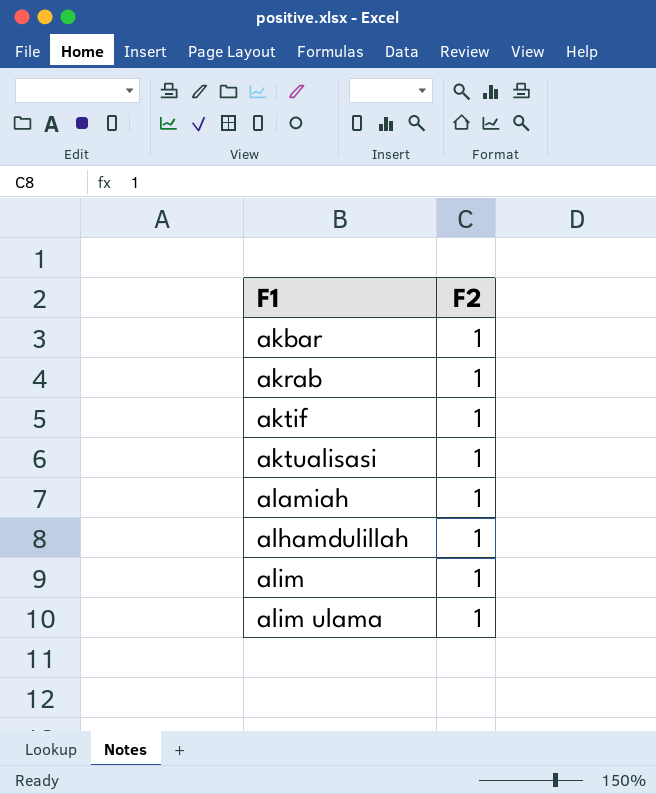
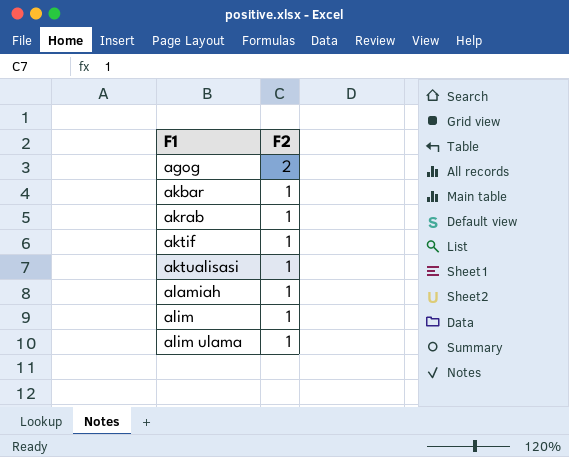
row alhamdulillah: 1 -> none
row agog: none -> 2

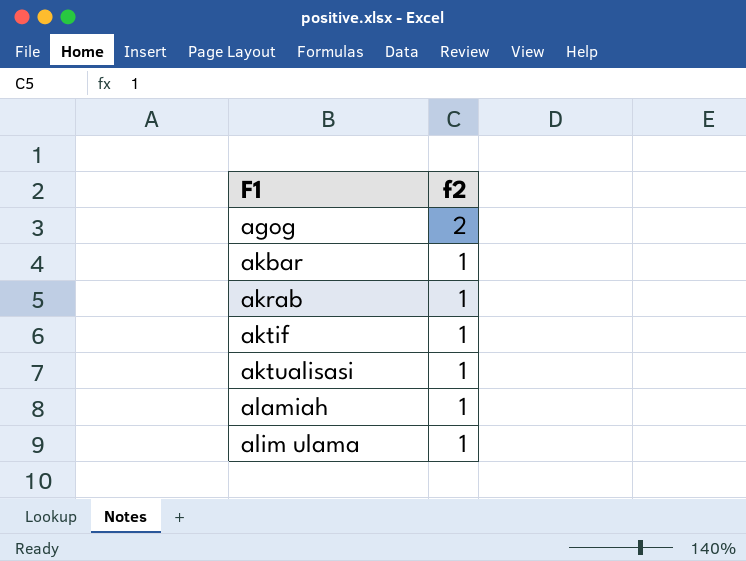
column name: F2 -> f2
row alim: 1 -> none

